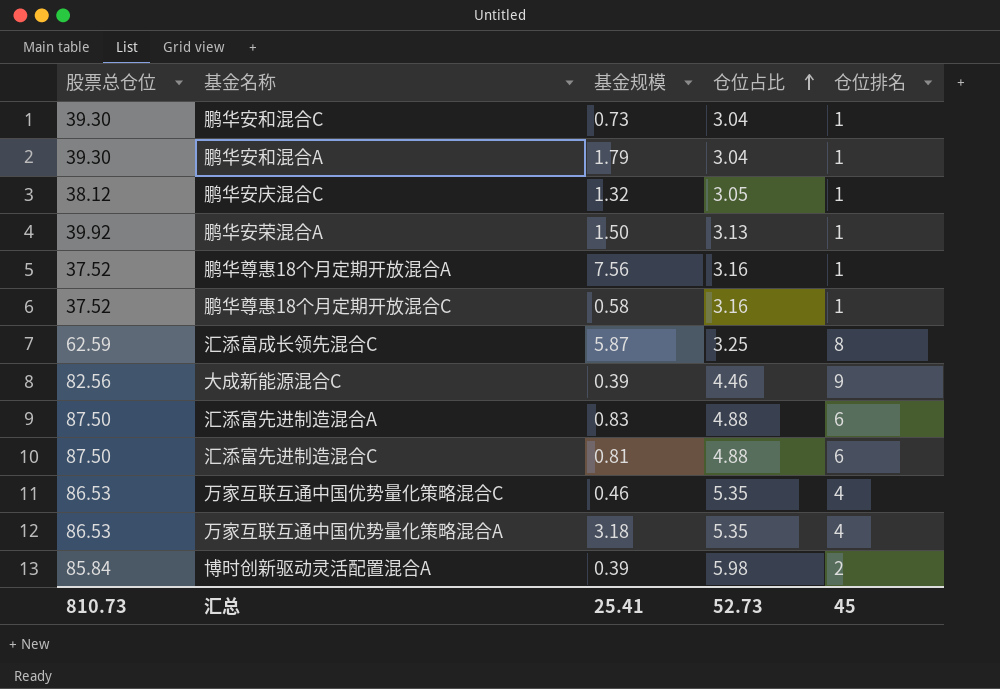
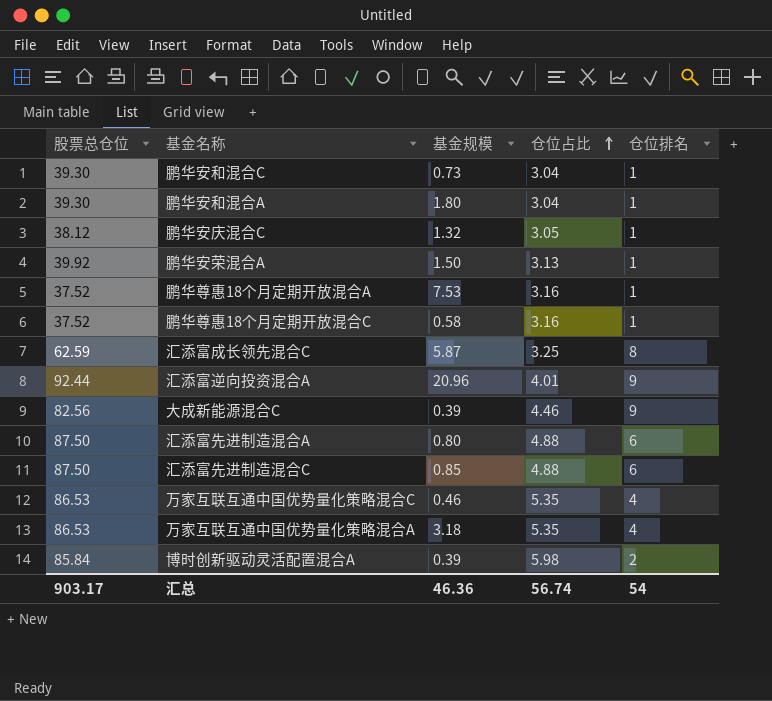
鹏华安和混合A | 基金规模: 1.79 -> 1.80
鹏华尊惠18个月定期开放混合A | 基金规模: 7.56 -> 7.53
row 汇添富逆向投资混合A: none -> 92.44 | 20.96 | 4.01 | 9
汇添富先进制造混合A | 基金规模: 0.83 -> 0.80
汇添富先进制造混合C | 基金规模: 0.81 -> 0.85
汇总 | 股票总仓位: 810.73 -> 903.17
汇总 | 基金规模: 25.41 -> 46.36
汇总 | 仓位占比: 52.73 -> 56.74
汇总 | 仓位排名: 45 -> 54

